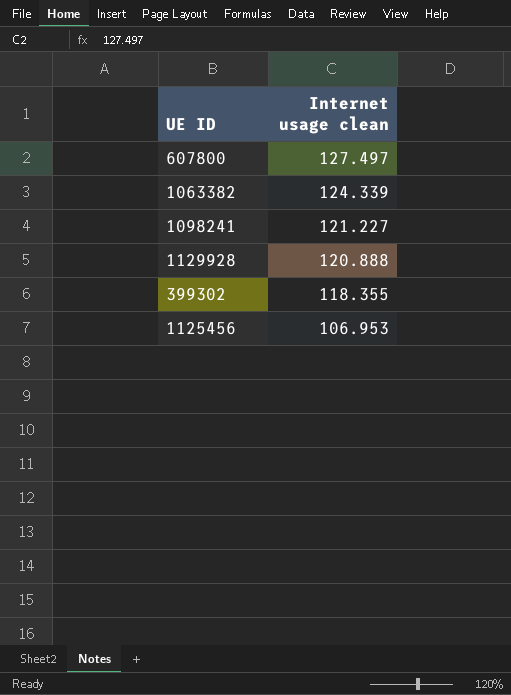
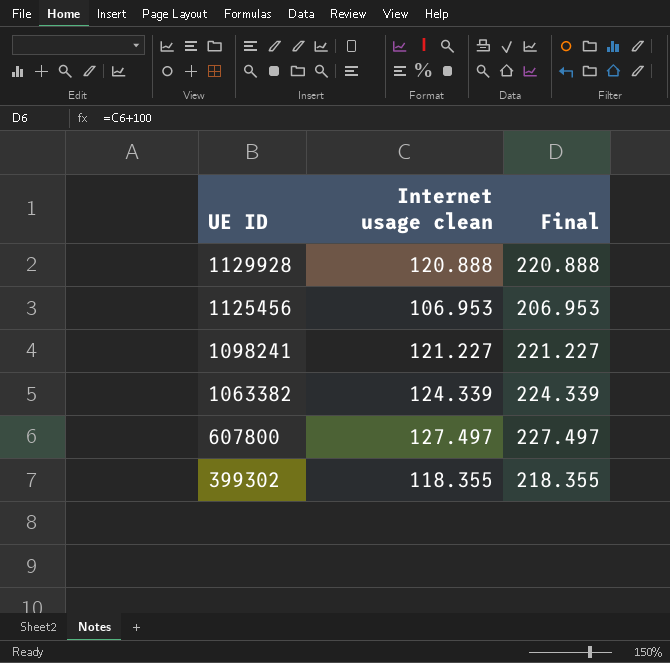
row order: Internet usage clean descending -> UE ID descending
column Final | formula: none -> [Internet usage clean] + 100

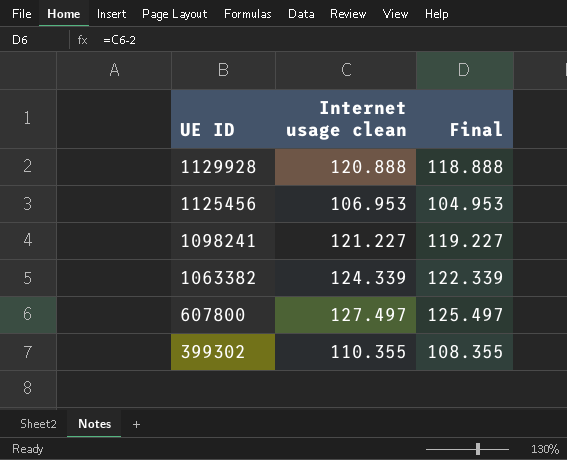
column Final | formula: [Internet usage clean] + 100 -> [Internet usage clean] - 2
399302 | Internet usage clean: 118.355 -> 110.355

